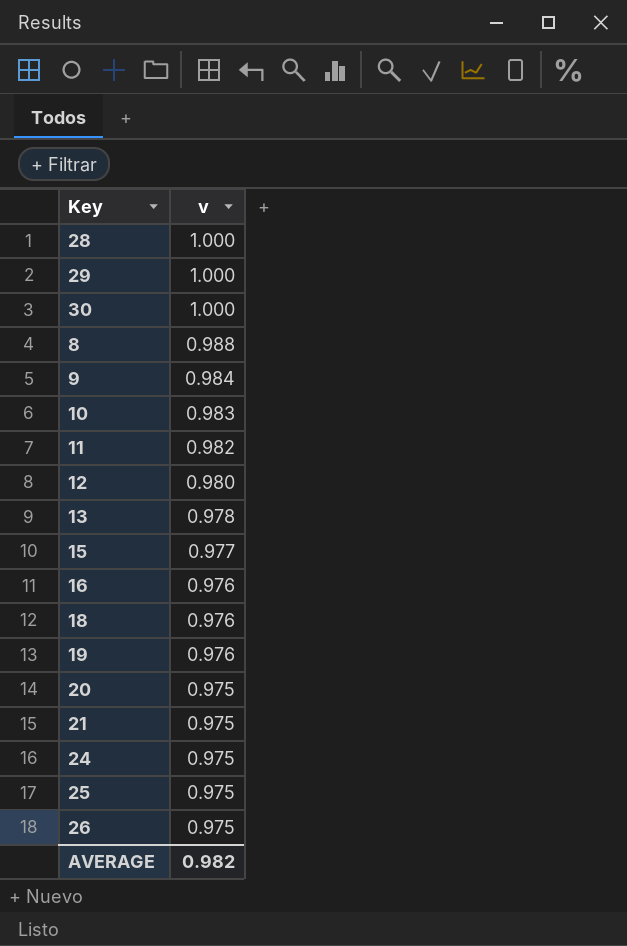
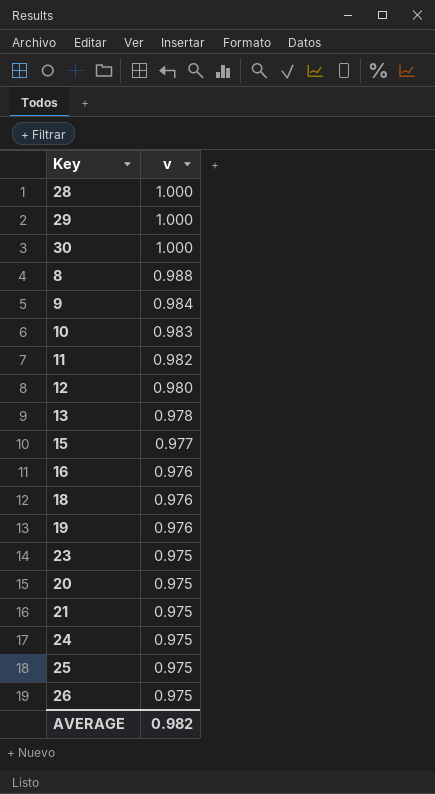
row 23: none -> 0.975

